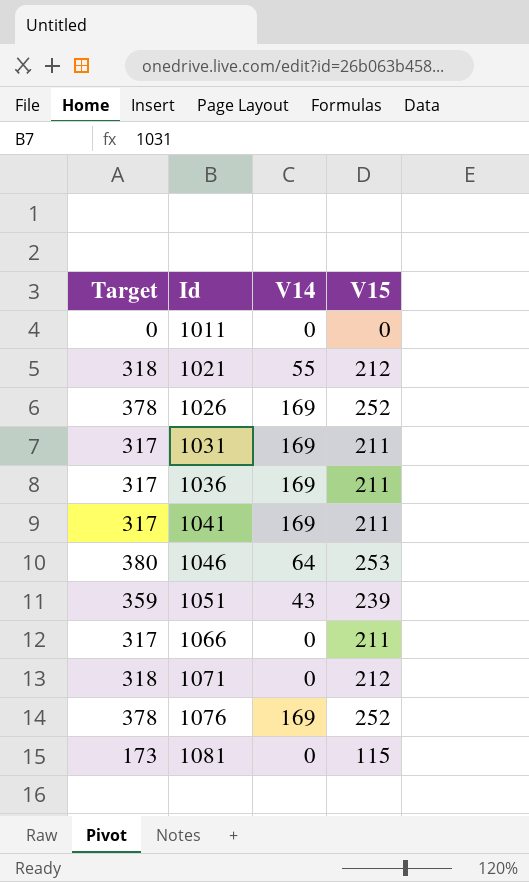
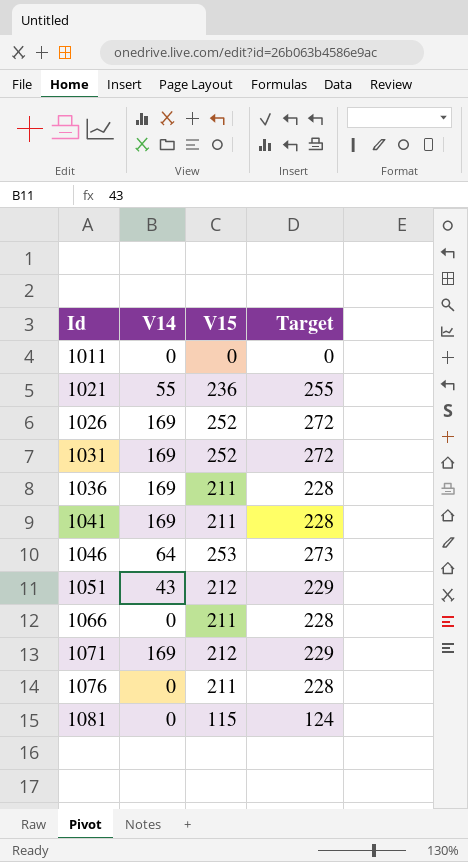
column Target | formula: [V15] * 1.5 -> [V15] * 1.08
column Target | position: 1 -> 4
1021 | V15: 212 -> 236
1031 | V15: 211 -> 252
1051 | V15: 239 -> 212
1071 | V14: 0 -> 169
1076 | V14: 169 -> 0
1076 | V15: 252 -> 211

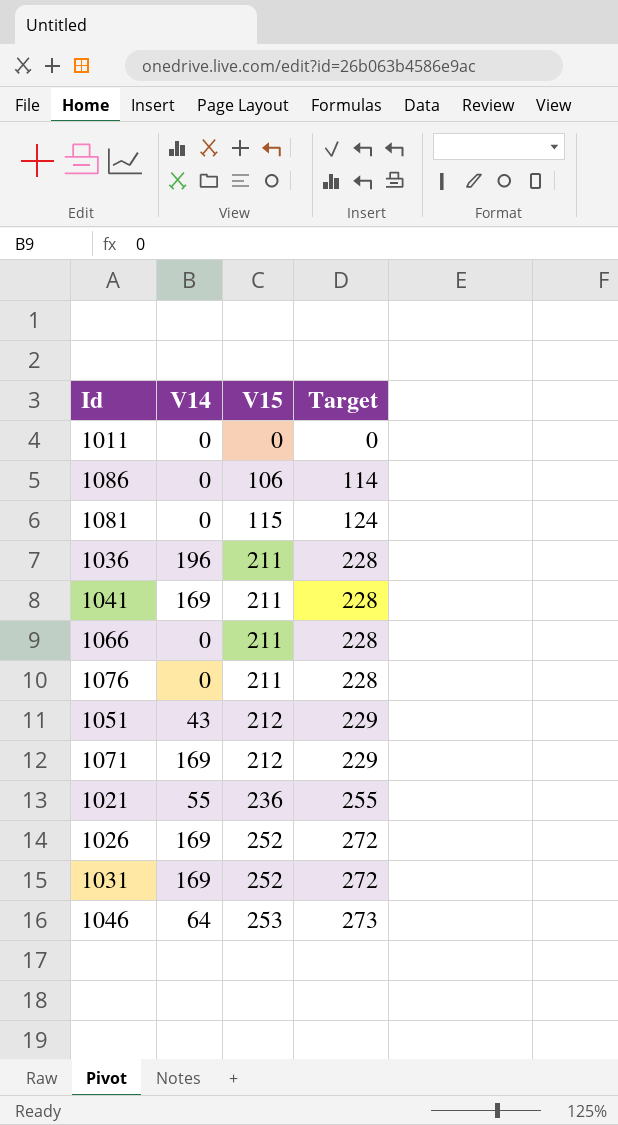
row order: Id ascending -> V15 ascending
row 1086: none -> 0 | 106 | 114
1036 | V14: 169 -> 196

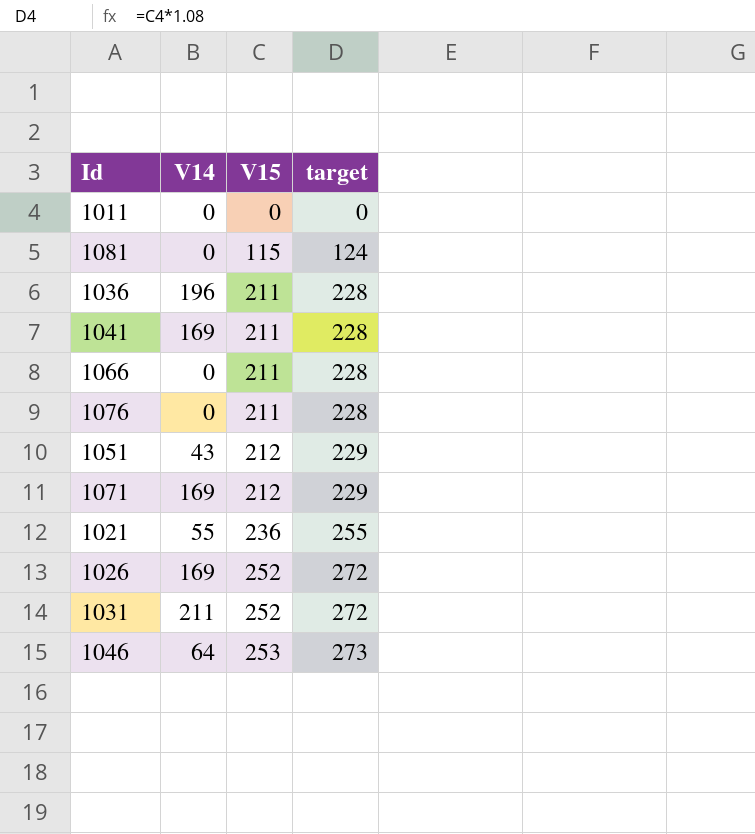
column name: Target -> target
row 1086: 0 | 106 | 114 -> none
1031 | V14: 169 -> 211

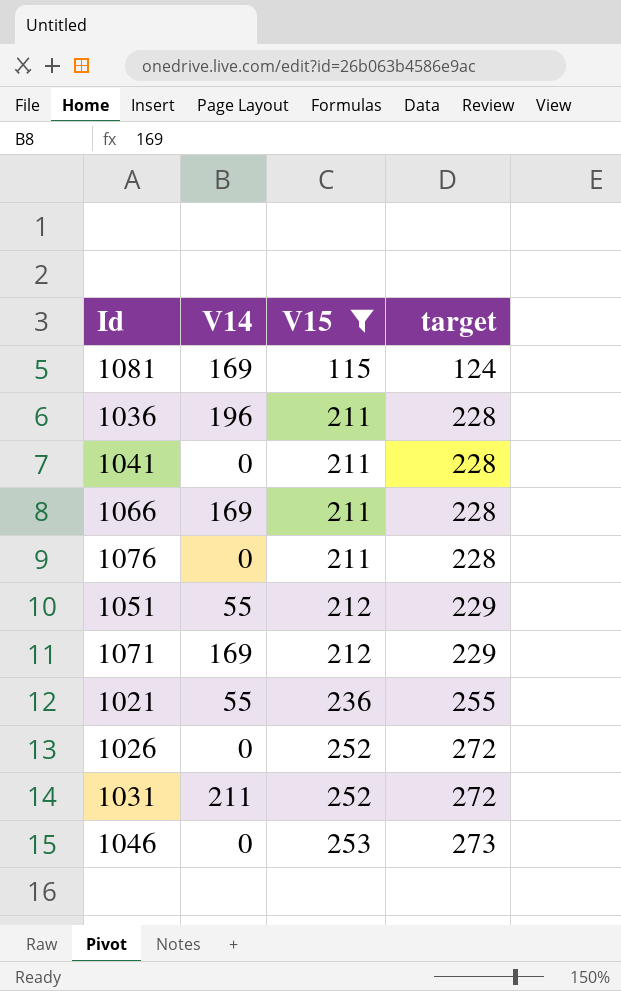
filter: none -> V15 != 0
1081 | V14: 0 -> 169
1041 | V14: 169 -> 0
1066 | V14: 0 -> 169
1051 | V14: 43 -> 55
1026 | V14: 169 -> 0
1046 | V14: 64 -> 0

